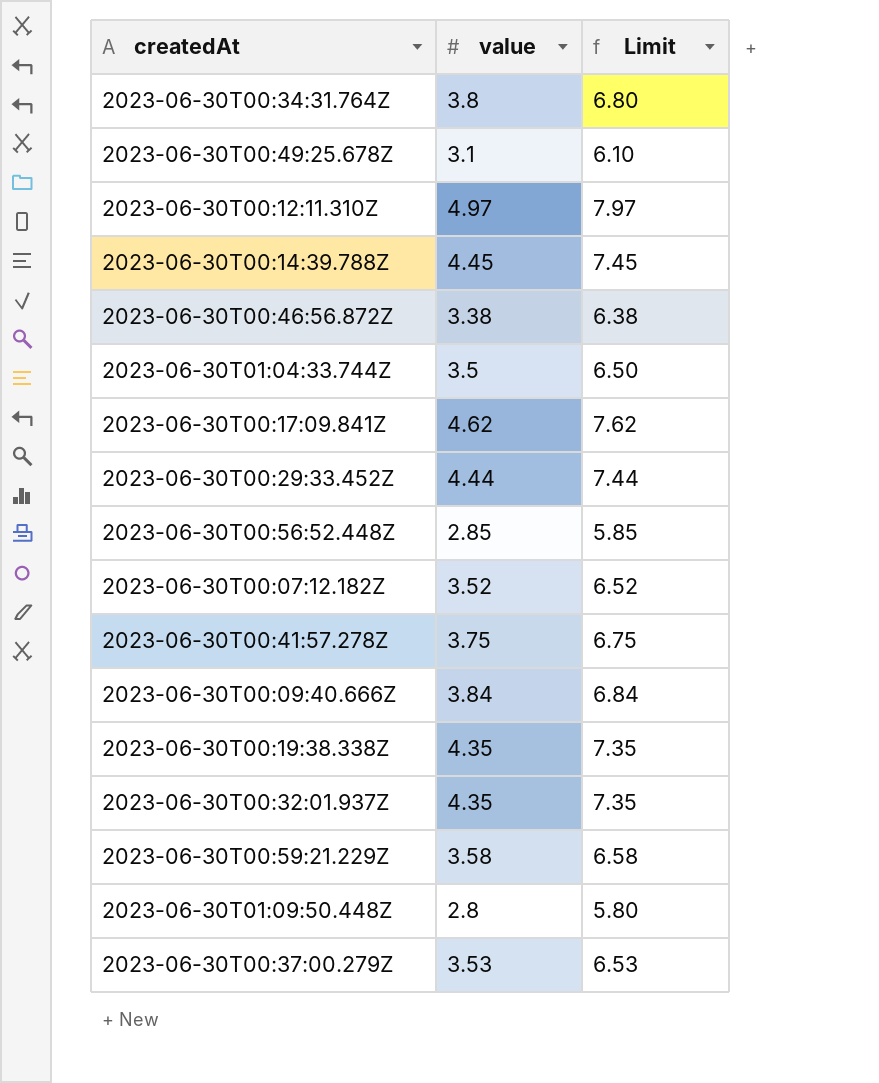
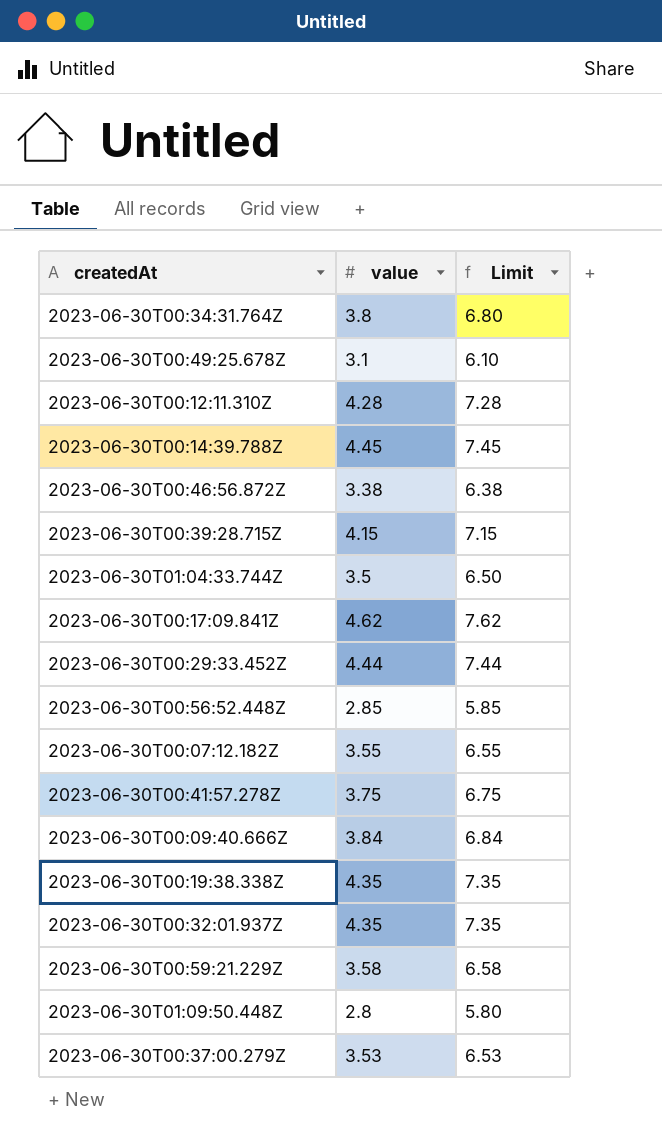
2023-06-30T00:12:11.310Z | value: 4.97 -> 4.28
2023-06-30T00:12:11.310Z | Limit: 7.97 -> 7.28
row 2023-06-30T00:39:28.715Z: none -> 4.15 | 7.15
2023-06-30T00:07:12.182Z | value: 3.52 -> 3.55
2023-06-30T00:07:12.182Z | Limit: 6.52 -> 6.55

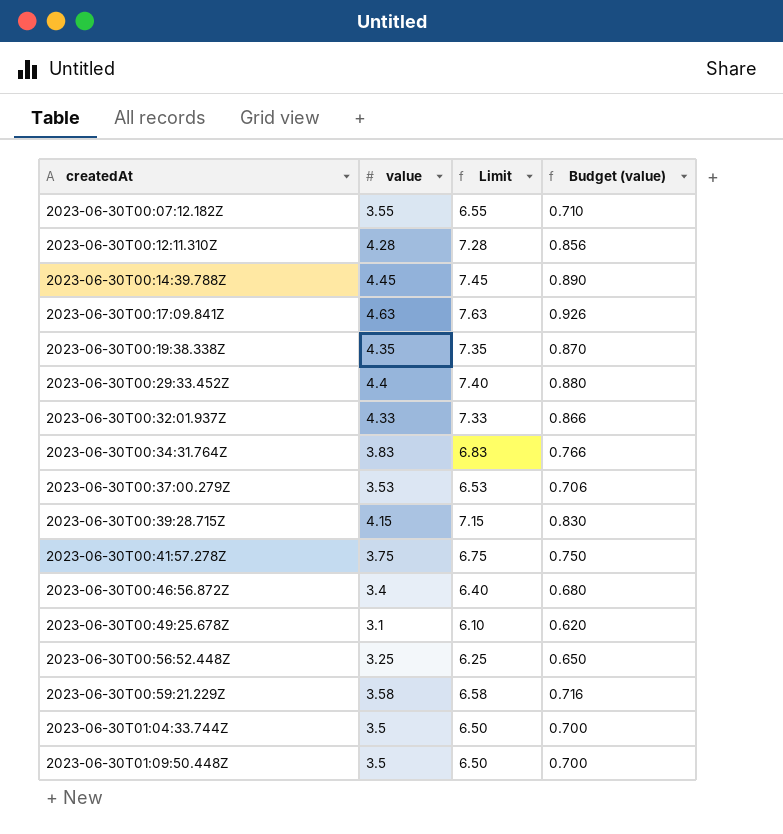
row order: none -> createdAt ascending
column Budget (value) | formula: none -> [value] * 0.2
row 2023-06-30T00:09:40.666Z: 3.84 | 6.84 -> none
2023-06-30T00:17:09.841Z | value: 4.62 -> 4.63
2023-06-30T00:17:09.841Z | Limit: 7.62 -> 7.63
2023-06-30T00:29:33.452Z | value: 4.44 -> 4.4
2023-06-30T00:29:33.452Z | Limit: 7.44 -> 7.40
2023-06-30T00:32:01.937Z | value: 4.35 -> 4.33
2023-06-30T00:32:01.937Z | Limit: 7.35 -> 7.33
2023-06-30T00:34:31.764Z | value: 3.8 -> 3.83
2023-06-30T00:34:31.764Z | Limit: 6.80 -> 6.83
2023-06-30T00:46:56.872Z | value: 3.38 -> 3.4
2023-06-30T00:46:56.872Z | Limit: 6.38 -> 6.40
2023-06-30T00:56:52.448Z | value: 2.85 -> 3.25
2023-06-30T00:56:52.448Z | Limit: 5.85 -> 6.25
2023-06-30T01:09:50.448Z | value: 2.8 -> 3.5
2023-06-30T01:09:50.448Z | Limit: 5.80 -> 6.50

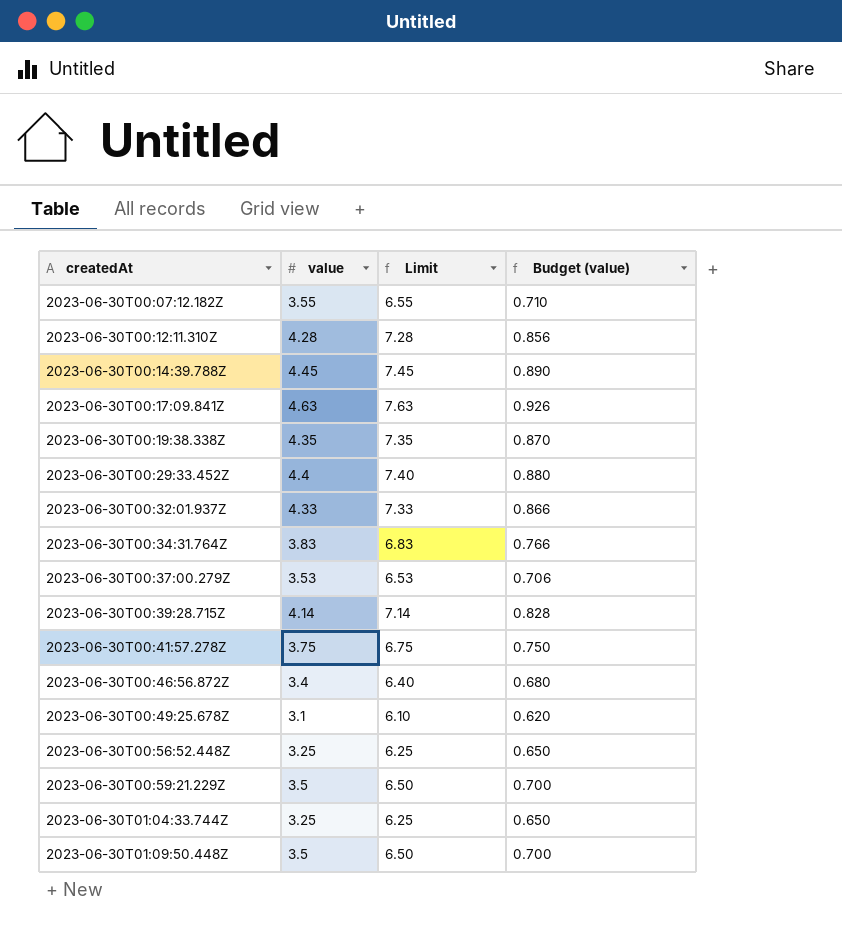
2023-06-30T00:39:28.715Z | value: 4.15 -> 4.14
2023-06-30T00:39:28.715Z | Limit: 7.15 -> 7.14
2023-06-30T00:39:28.715Z | Budget (value): 0.830 -> 0.828
2023-06-30T00:59:21.229Z | value: 3.58 -> 3.5
2023-06-30T00:59:21.229Z | Limit: 6.58 -> 6.50
2023-06-30T00:59:21.229Z | Budget (value): 0.716 -> 0.700
2023-06-30T01:04:33.744Z | value: 3.5 -> 3.25
2023-06-30T01:04:33.744Z | Limit: 6.50 -> 6.25
2023-06-30T01:04:33.744Z | Budget (value): 0.700 -> 0.650

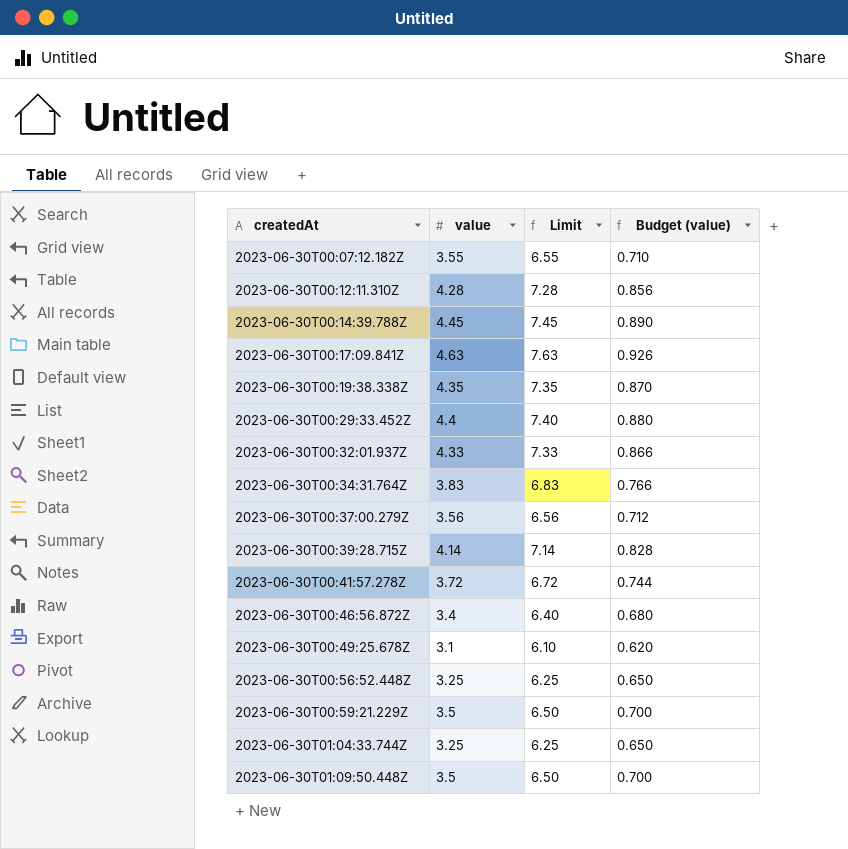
2023-06-30T00:37:00.279Z | value: 3.53 -> 3.56
2023-06-30T00:37:00.279Z | Limit: 6.53 -> 6.56
2023-06-30T00:37:00.279Z | Budget (value): 0.706 -> 0.712
2023-06-30T00:41:57.278Z | value: 3.75 -> 3.72
2023-06-30T00:41:57.278Z | Limit: 6.75 -> 6.72
2023-06-30T00:41:57.278Z | Budget (value): 0.750 -> 0.744

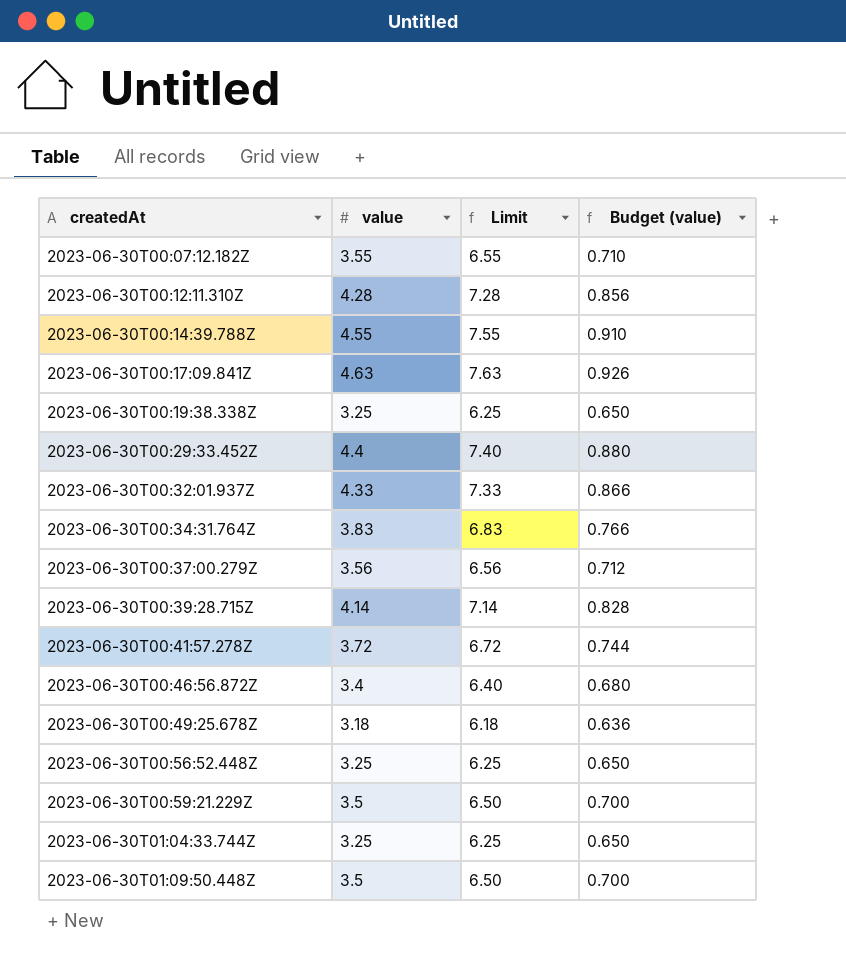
2023-06-30T00:14:39.788Z | value: 4.45 -> 4.55
2023-06-30T00:14:39.788Z | Limit: 7.45 -> 7.55
2023-06-30T00:14:39.788Z | Budget (value): 0.890 -> 0.910
2023-06-30T00:19:38.338Z | value: 4.35 -> 3.25
2023-06-30T00:19:38.338Z | Limit: 7.35 -> 6.25
2023-06-30T00:19:38.338Z | Budget (value): 0.870 -> 0.650
2023-06-30T00:49:25.678Z | value: 3.1 -> 3.18
2023-06-30T00:49:25.678Z | Limit: 6.10 -> 6.18
2023-06-30T00:49:25.678Z | Budget (value): 0.620 -> 0.636

